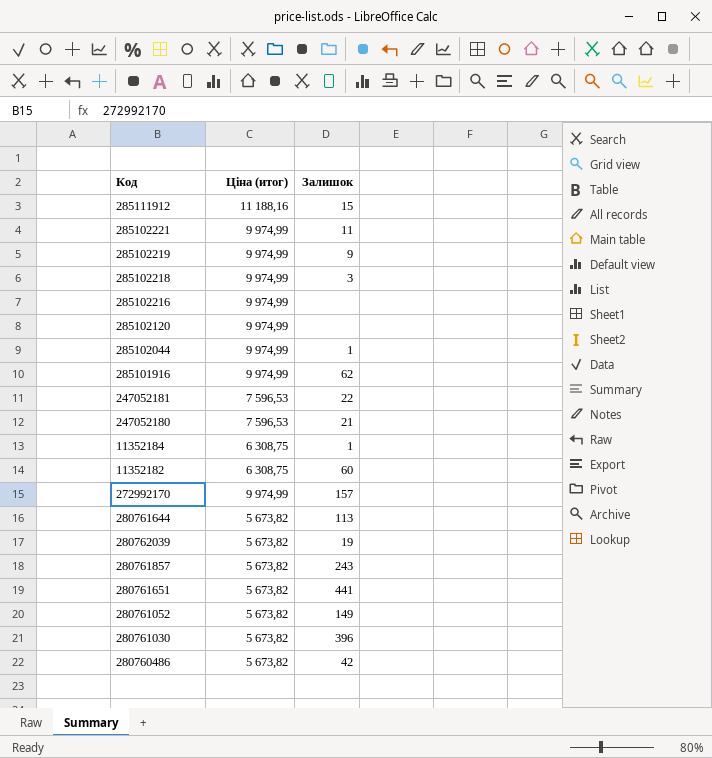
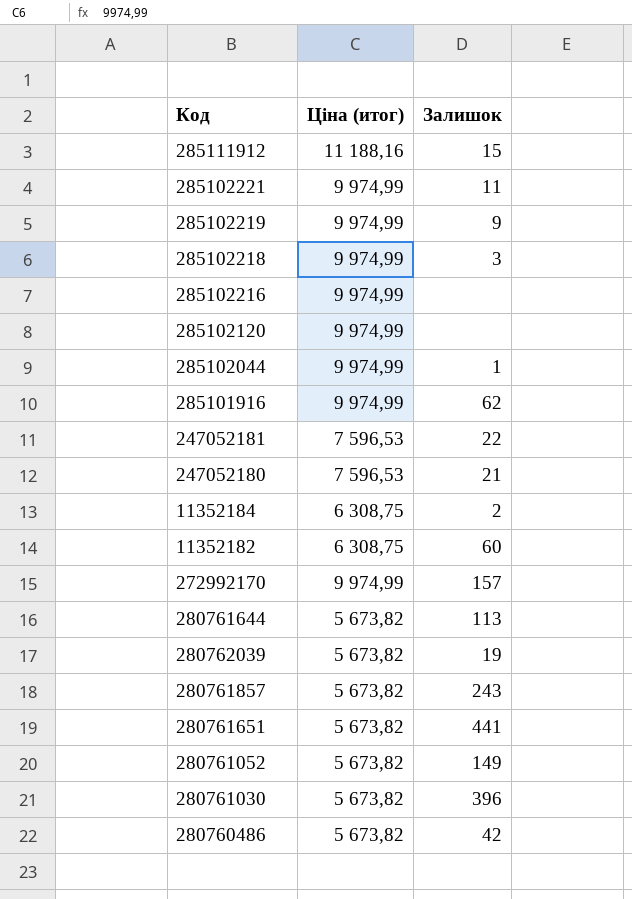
11352184 | Залишок: 1 -> 2

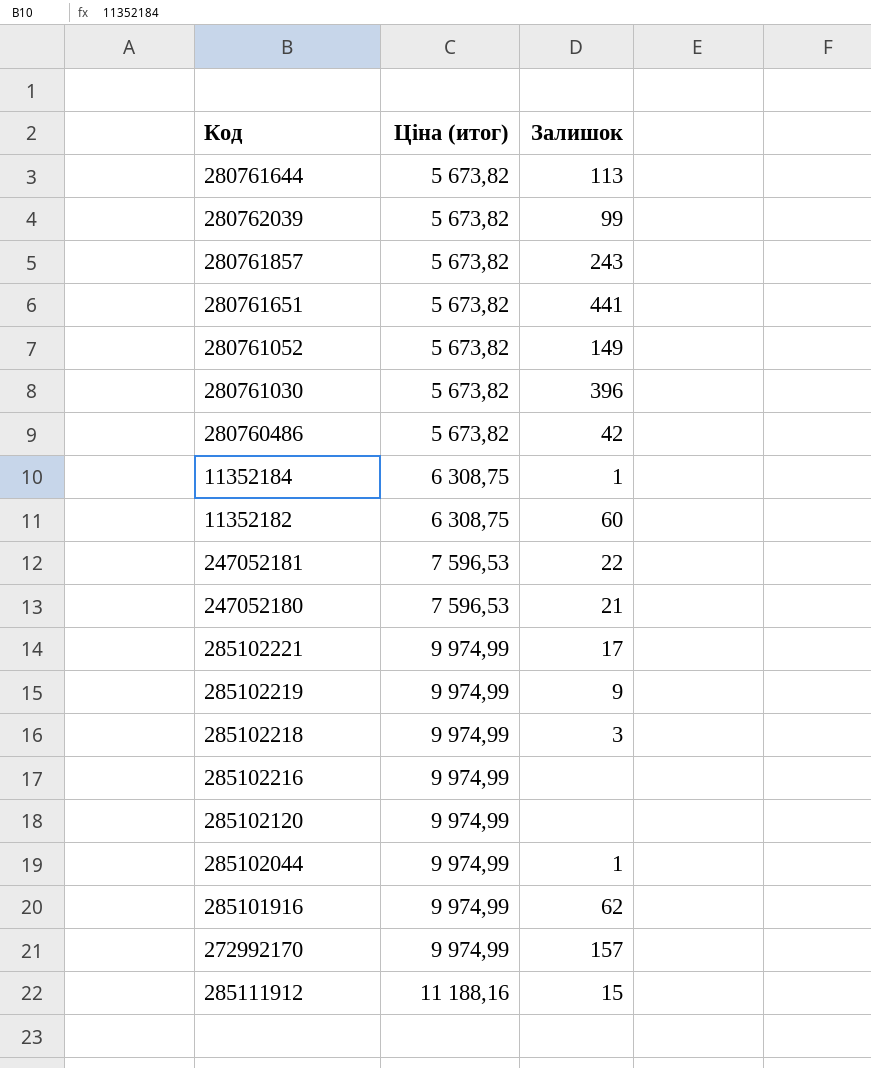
row order: none -> Ціна (итог) ascending
280762039 | Залишок: 19 -> 99
11352184 | Залишок: 2 -> 1
285102221 | Залишок: 11 -> 17

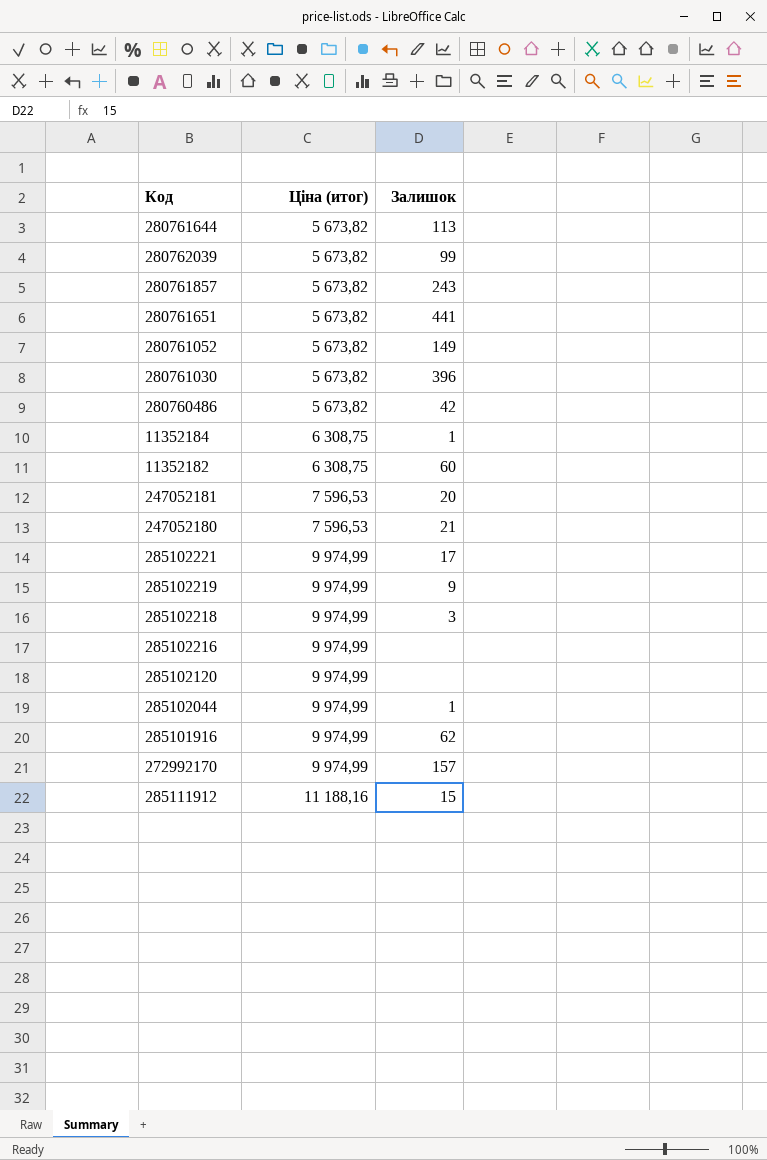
247052181 | Залишок: 22 -> 20

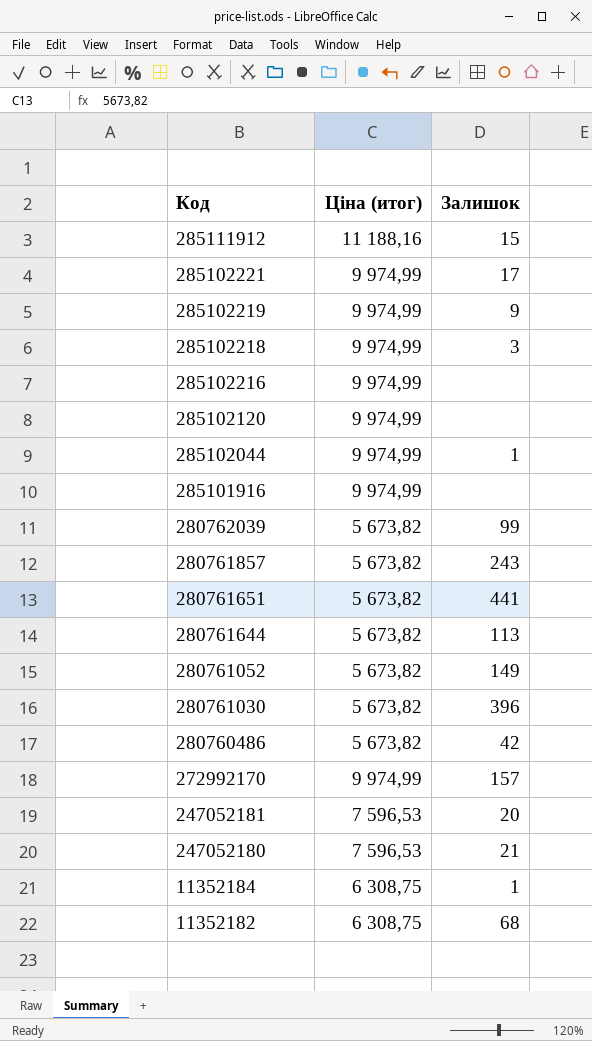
row order: Ціна (итог) ascending -> Код descending
285101916 | Залишок: 62 -> none
11352182 | Залишок: 60 -> 68

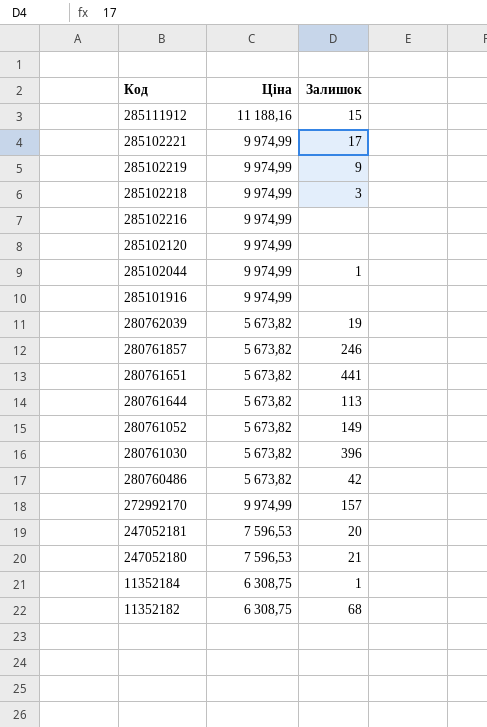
column name: Ціна (итог) -> Ціна
280762039 | Залишок: 99 -> 19
280761857 | Залишок: 243 -> 246

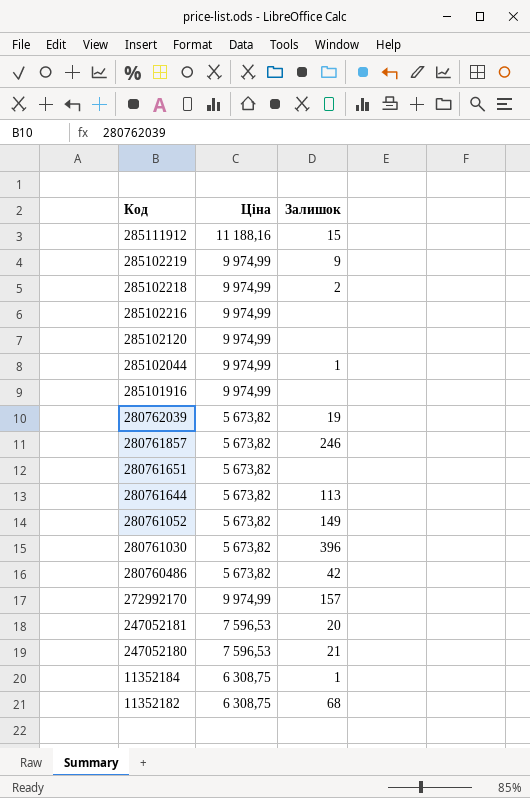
row 285102221: 9 974,99 | 17 -> none
285102218 | Залишок: 3 -> 2
280761651 | Залишок: 441 -> none

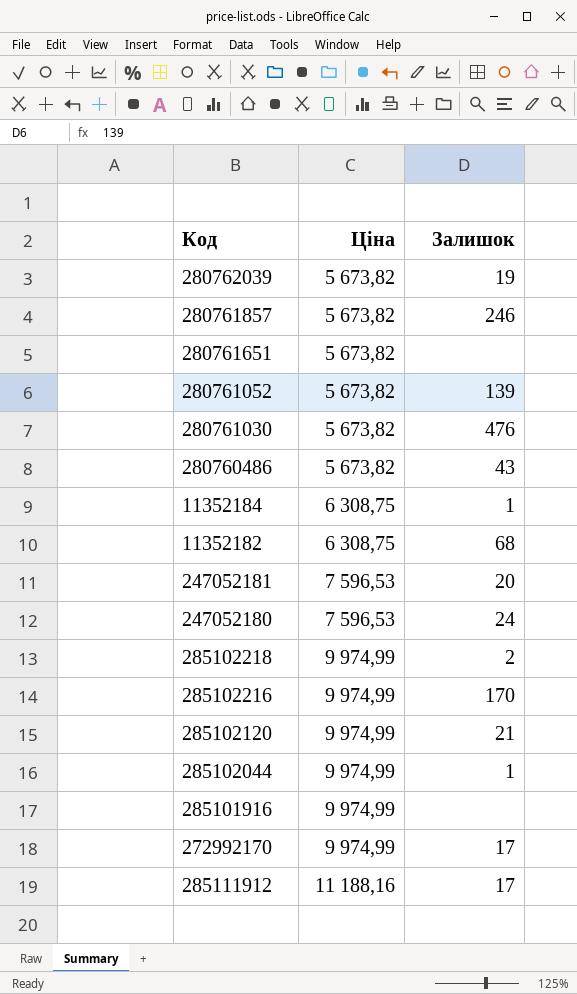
row order: Код descending -> Ціна ascending
row 285102219: 9 974,99 | 9 -> none
row 280761644: 5 673,82 | 113 -> none
280761052 | Залишок: 149 -> 139
280761030 | Залишок: 396 -> 476
280760486 | Залишок: 42 -> 43
247052180 | Залишок: 21 -> 24
285102216 | Залишок: none -> 170
285102120 | Залишок: none -> 21
272992170 | Залишок: 157 -> 17
285111912 | Залишок: 15 -> 17

